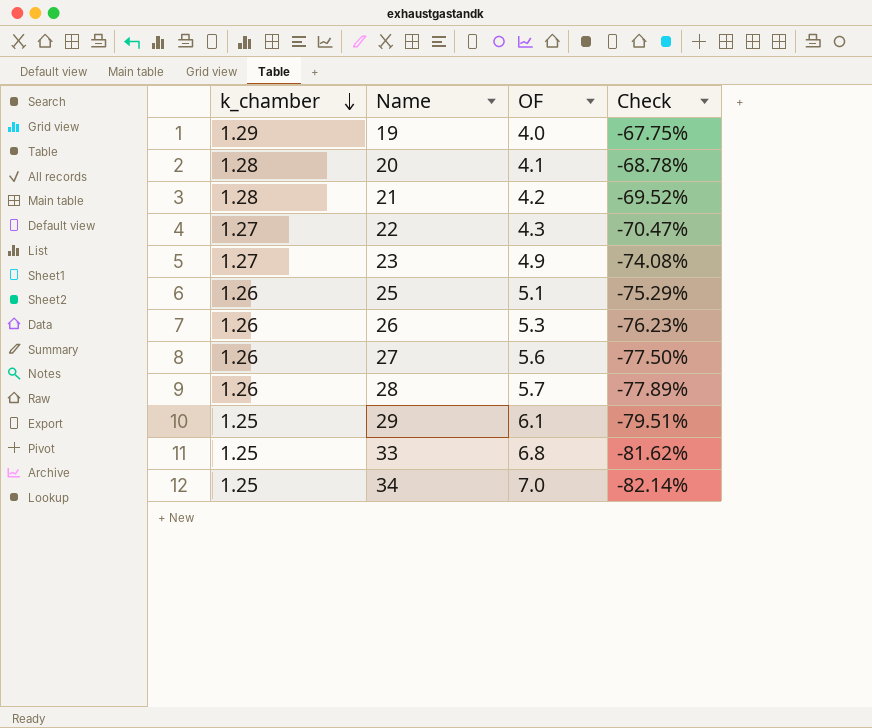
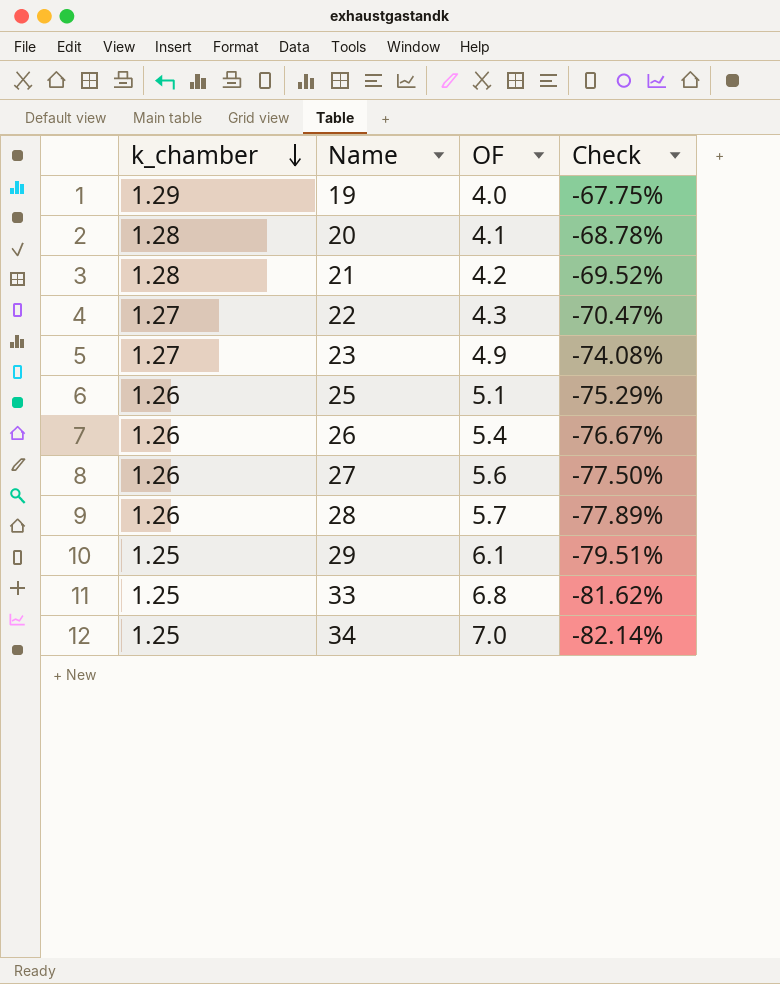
26 | OF: 5.3 -> 5.4
26 | Check: -76.23% -> -76.67%

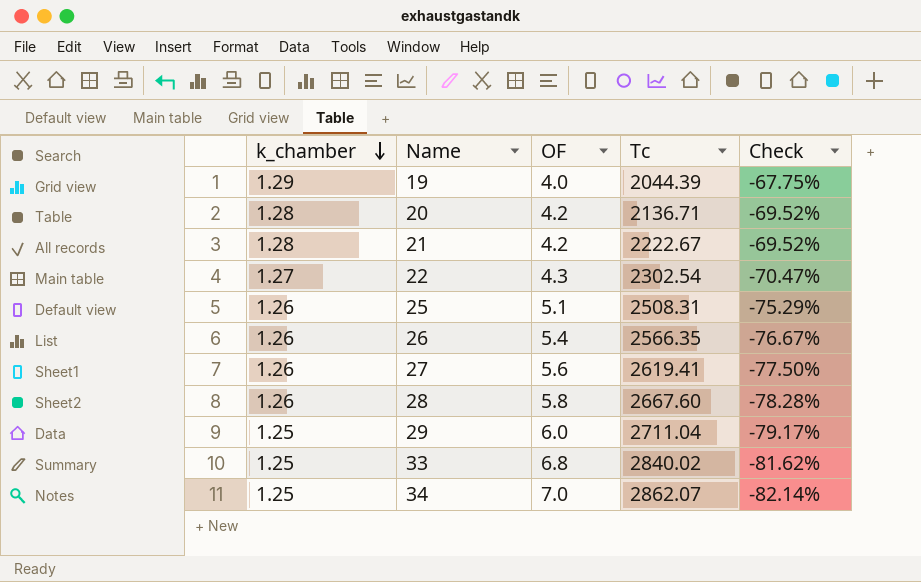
column Tc | position: none -> 4
row 23: 1.27 | 4.9 | -74.08% -> none
20 | OF: 4.1 -> 4.2
20 | Check: -68.78% -> -69.52%
28 | OF: 5.7 -> 5.8
28 | Check: -77.89% -> -78.28%
29 | OF: 6.1 -> 6.0
29 | Check: -79.51% -> -79.17%

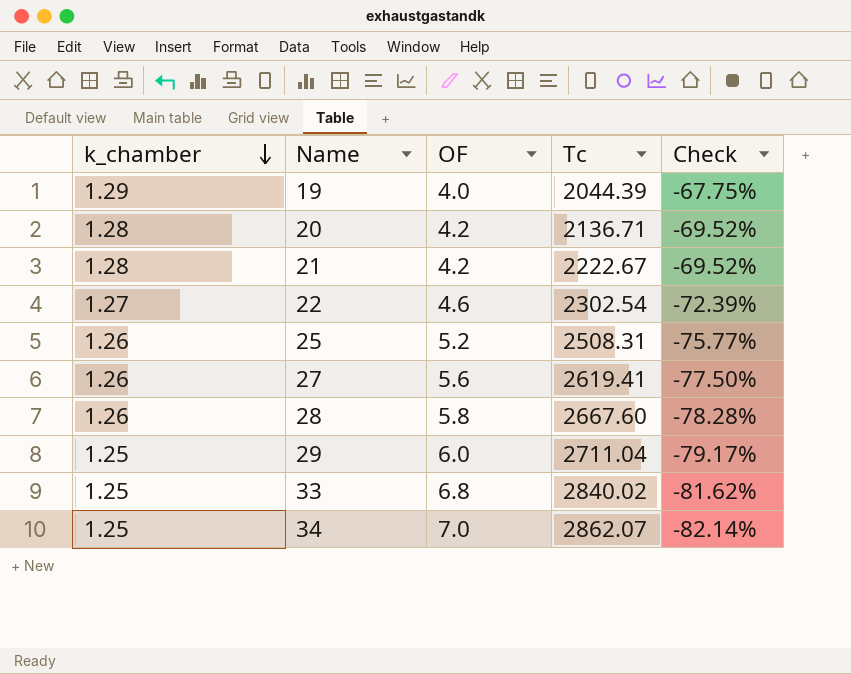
row 26: 1.26 | 5.4 | 2566.35 | -76.67% -> none
22 | OF: 4.3 -> 4.6
22 | Check: -70.47% -> -72.39%
25 | OF: 5.1 -> 5.2
25 | Check: -75.29% -> -75.77%

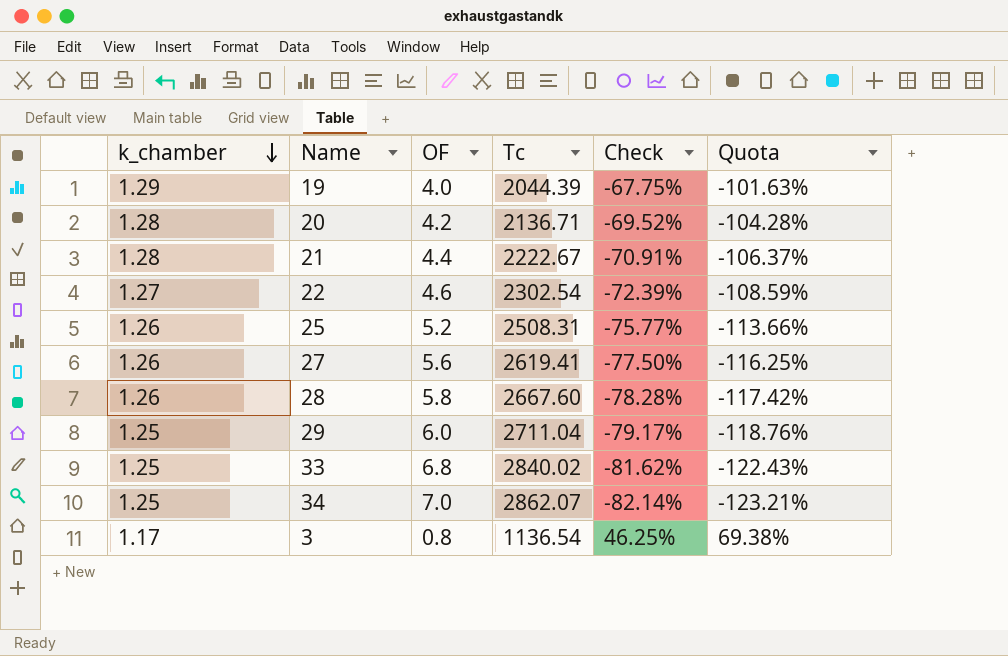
column Quota | formula: none -> [Check] * 1.5
21 | OF: 4.2 -> 4.4
21 | Check: -69.52% -> -70.91%
row 3: none -> 1.17 | 0.8 | 1136.54 | 46.25% | 69.38%

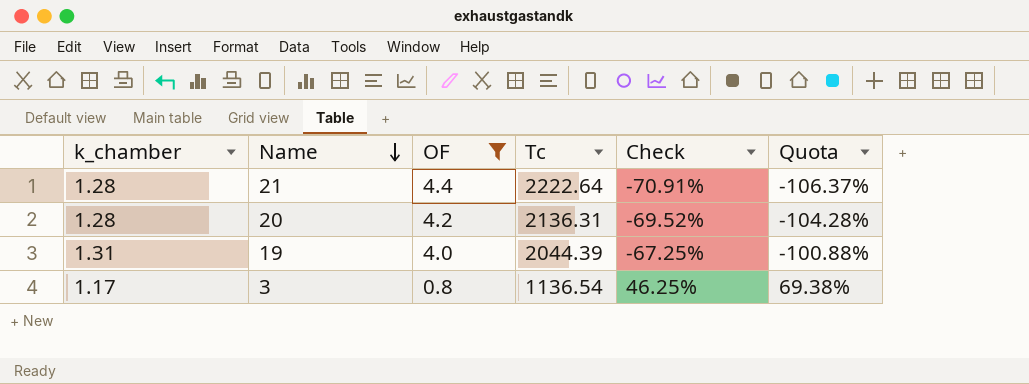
filter: none -> OF <= 4.4
row order: k_chamber descending -> Name descending
21 | Tc: 2222.67 -> 2222.64
20 | Tc: 2136.71 -> 2136.31
19 | k_chamber: 1.29 -> 1.31
19 | Check: -67.75% -> -67.25%
19 | Quota: -101.63% -> -100.88%

